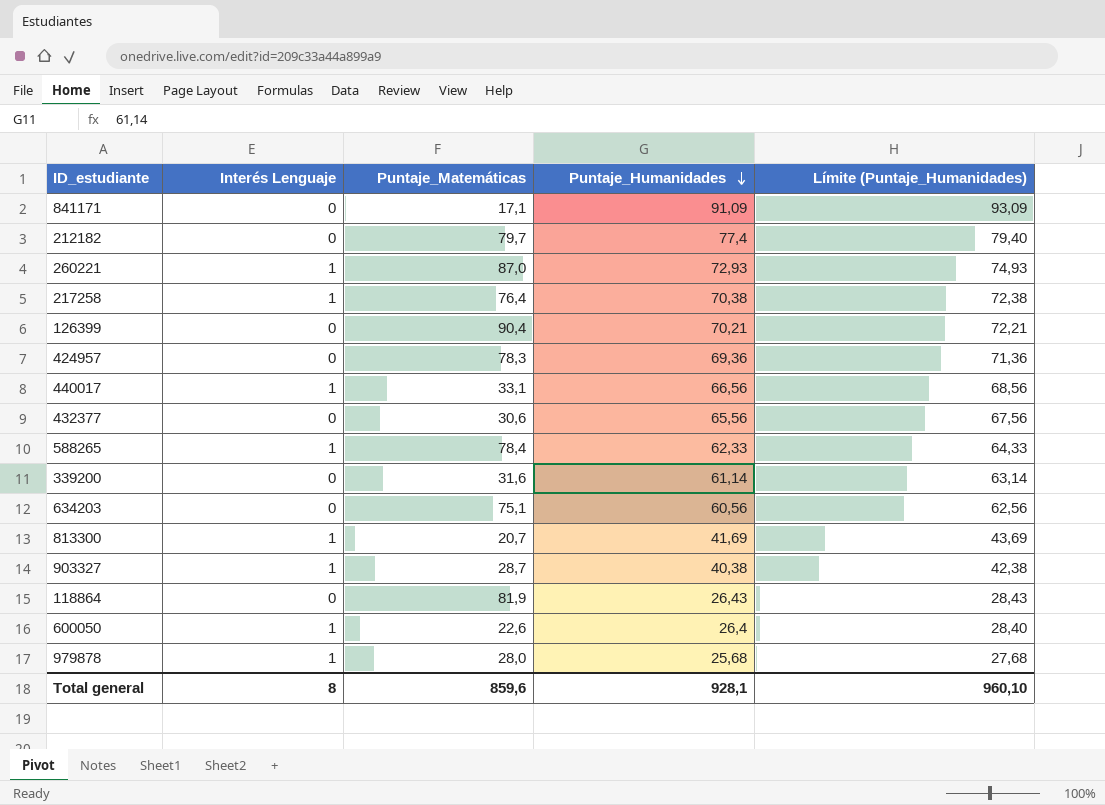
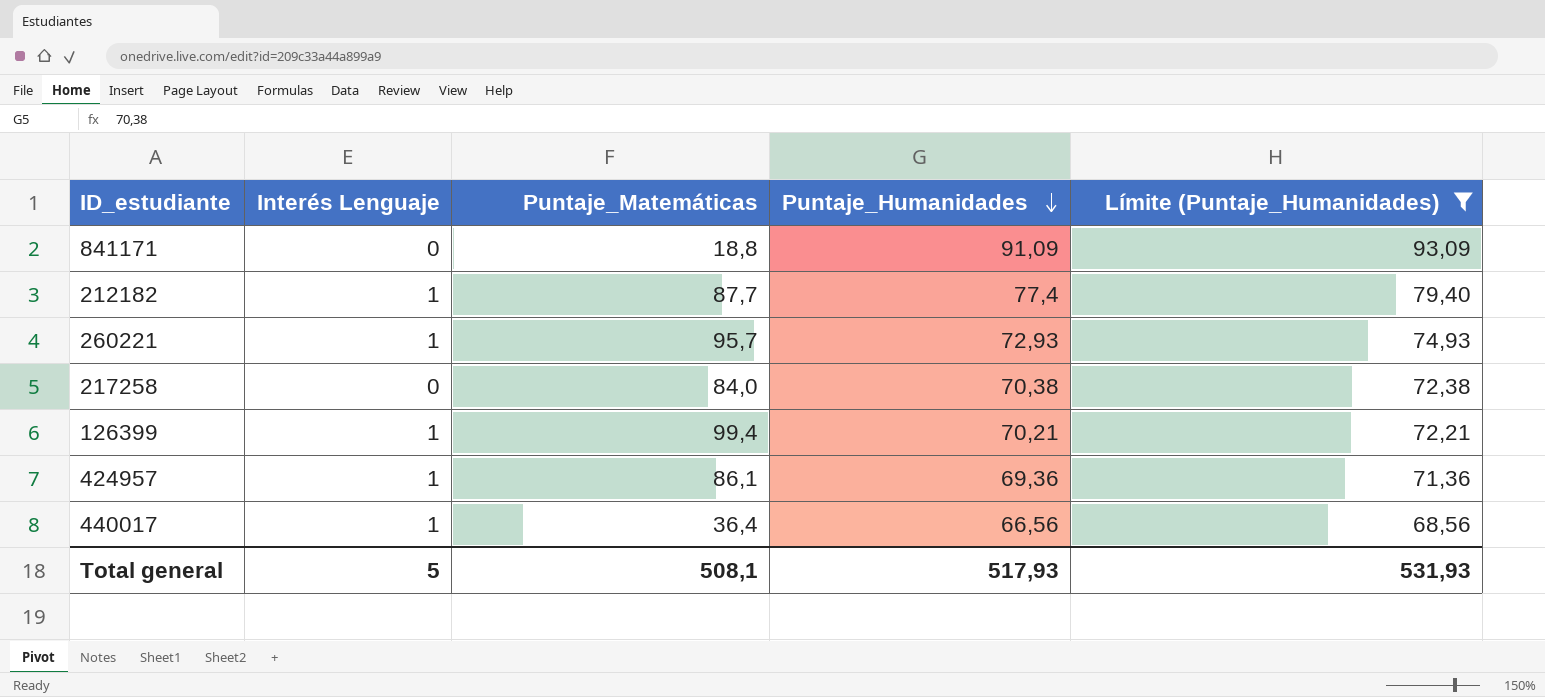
filter: none -> Límite (Puntaje_Humanidades) >= 68,56
841171 | Puntaje_Matemáticas: 17,1 -> 18,8
212182 | Interés Lenguaje: 0 -> 1
212182 | Puntaje_Matemáticas: 79,7 -> 87,7
260221 | Puntaje_Matemáticas: 87,0 -> 95,7
217258 | Interés Lenguaje: 1 -> 0
217258 | Puntaje_Matemáticas: 76,4 -> 84,0
126399 | Interés Lenguaje: 0 -> 1
126399 | Puntaje_Matemáticas: 90,4 -> 99,4
424957 | Interés Lenguaje: 0 -> 1
424957 | Puntaje_Matemáticas: 78,3 -> 86,1
440017 | Puntaje_Matemáticas: 33,1 -> 36,4
Total general | Interés Lenguaje: 8 -> 5
Total general | Puntaje_Matemáticas: 859,6 -> 508,1
Total general | Puntaje_Humanidades: 928,1 -> 517,93
Total general | Límite (Puntaje_Humanidades): 960,10 -> 531,93

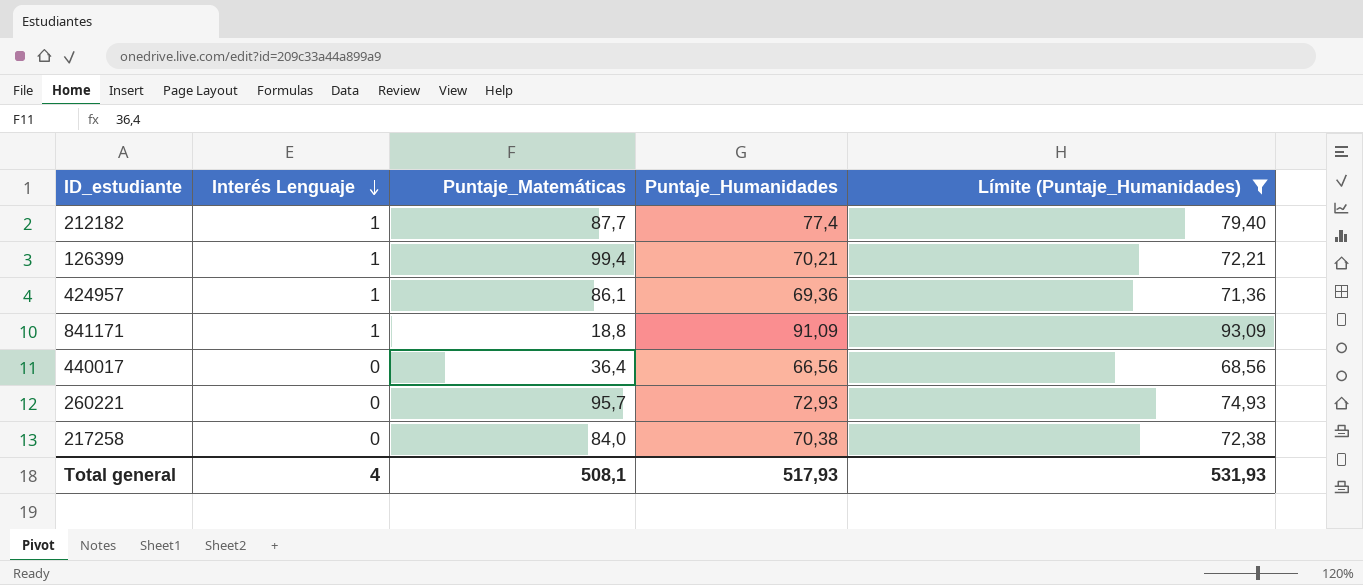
row order: Puntaje_Humanidades descending -> Interés Lenguaje descending
841171 | Interés Lenguaje: 0 -> 1
440017 | Interés Lenguaje: 1 -> 0
260221 | Interés Lenguaje: 1 -> 0
Total general | Interés Lenguaje: 5 -> 4

